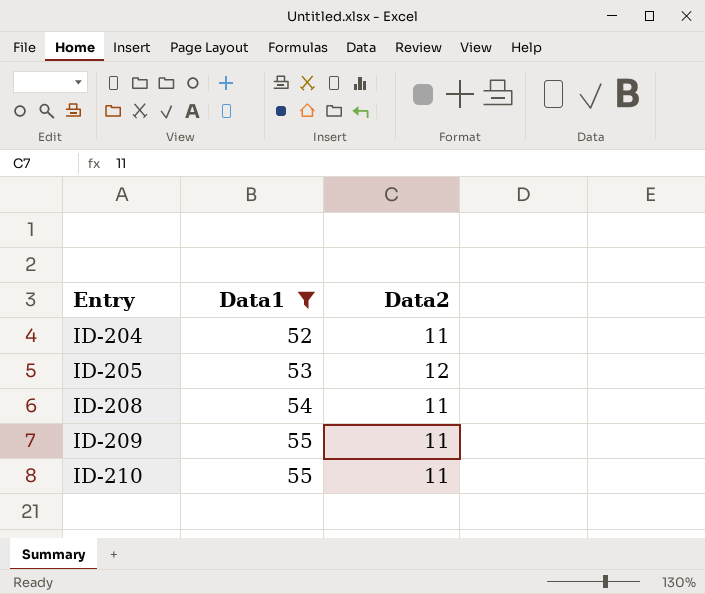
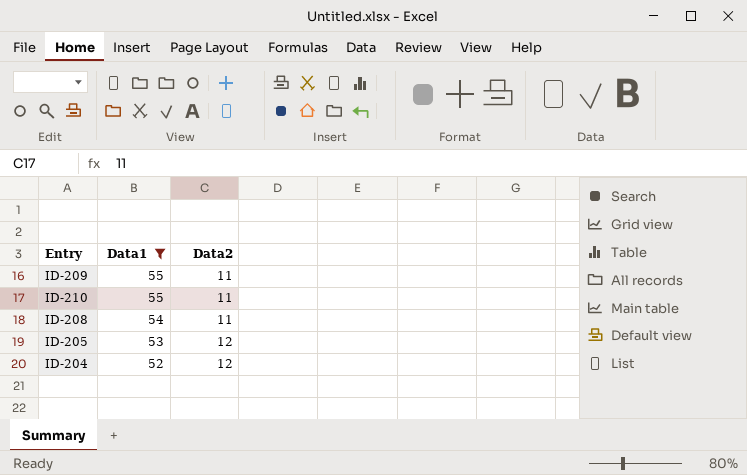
row order: Entry ascending -> Data1 descending
ID-204 | Data2: 11 -> 12

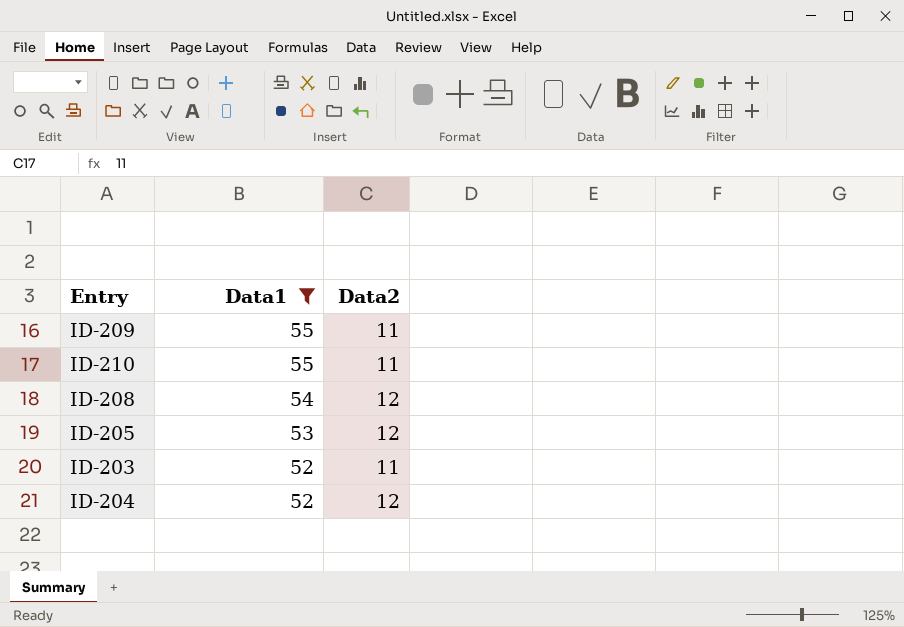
ID-208 | Data2: 11 -> 12
row ID-203: none -> 52 | 11

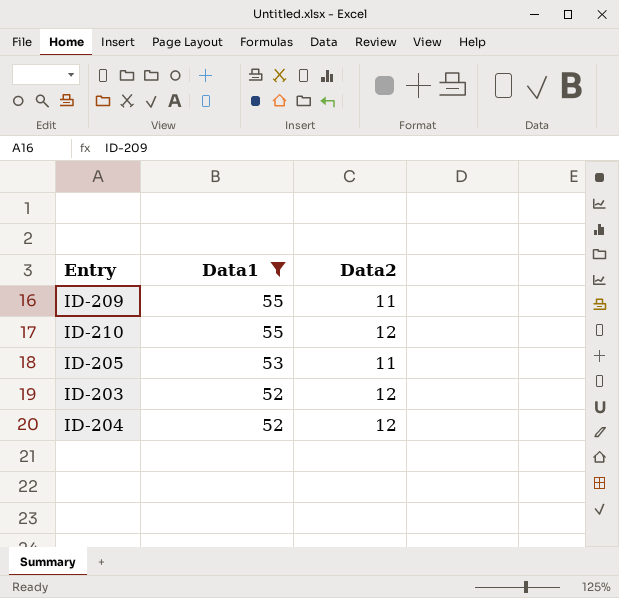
row ID-208: 54 | 12 -> none
ID-210 | Data2: 11 -> 12
ID-205 | Data2: 12 -> 11
ID-203 | Data2: 11 -> 12

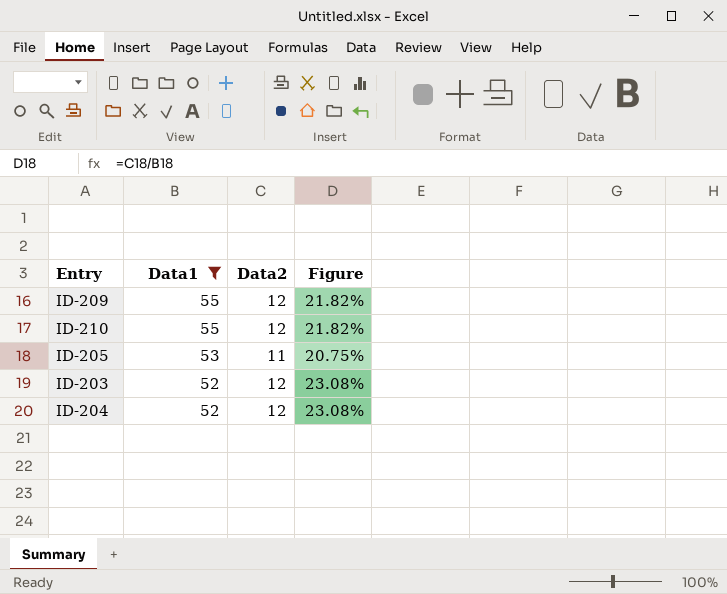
column Figure | formula: none -> [Data2] / [Data1]
ID-209 | Data2: 11 -> 12

